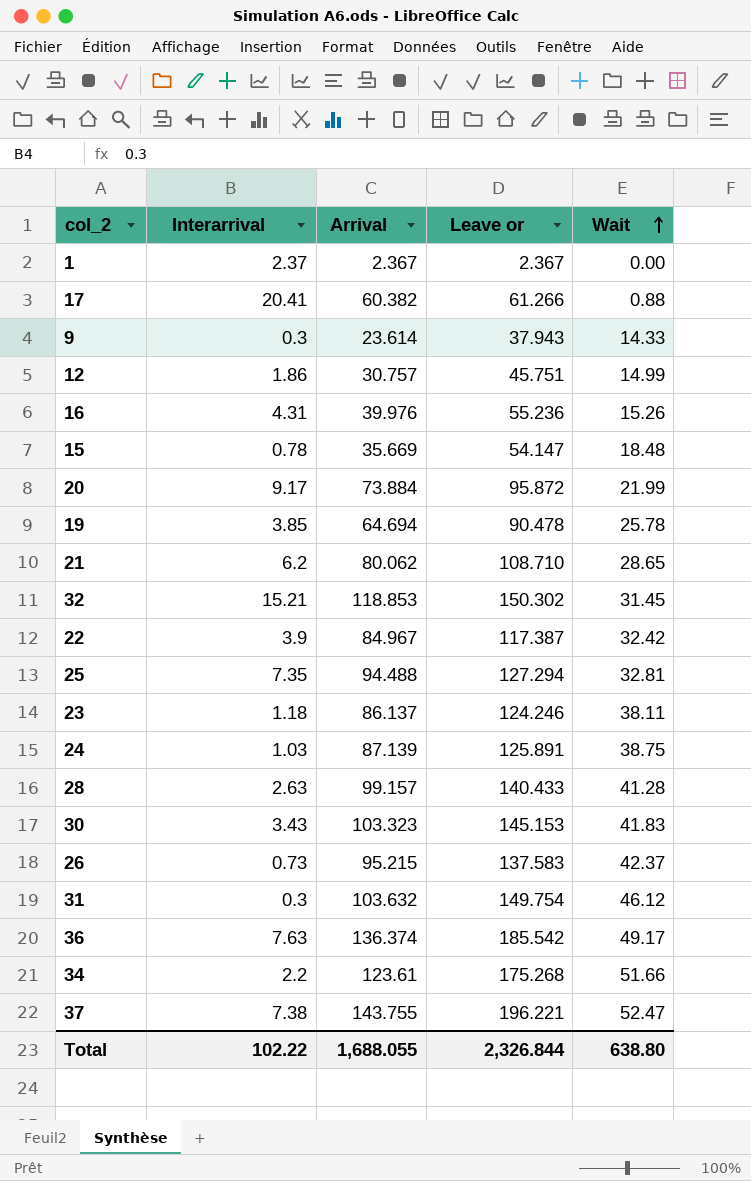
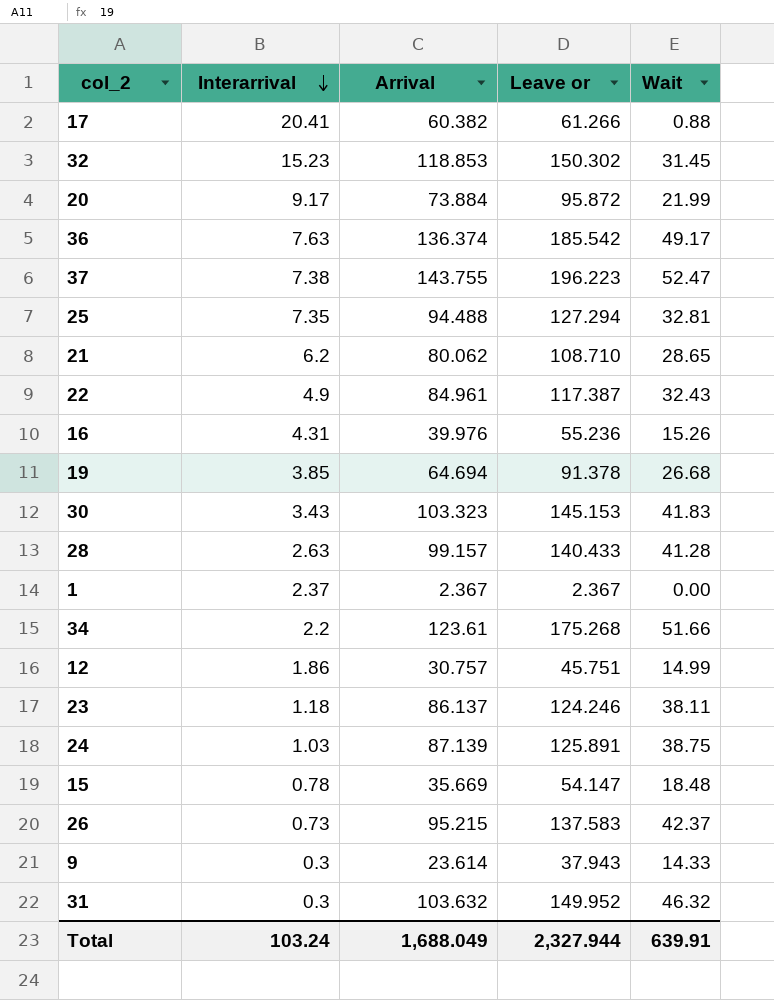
row order: Wait ascending -> Interarrival descending
32 | Interarrival: 15.21 -> 15.23
37 | Leave or: 196.221 -> 196.223
22 | Interarrival: 3.9 -> 4.9
22 | Arrival: 84.967 -> 84.961
22 | Wait: 32.42 -> 32.43
19 | Leave or: 90.478 -> 91.378
19 | Wait: 25.78 -> 26.68
31 | Leave or: 149.754 -> 149.952
31 | Wait: 46.12 -> 46.32
Total | Interarrival: 102.22 -> 103.24
Total | Arrival: 1,688.055 -> 1,688.049
Total | Leave or: 2,326.844 -> 2,327.944
Total | Wait: 638.80 -> 639.91

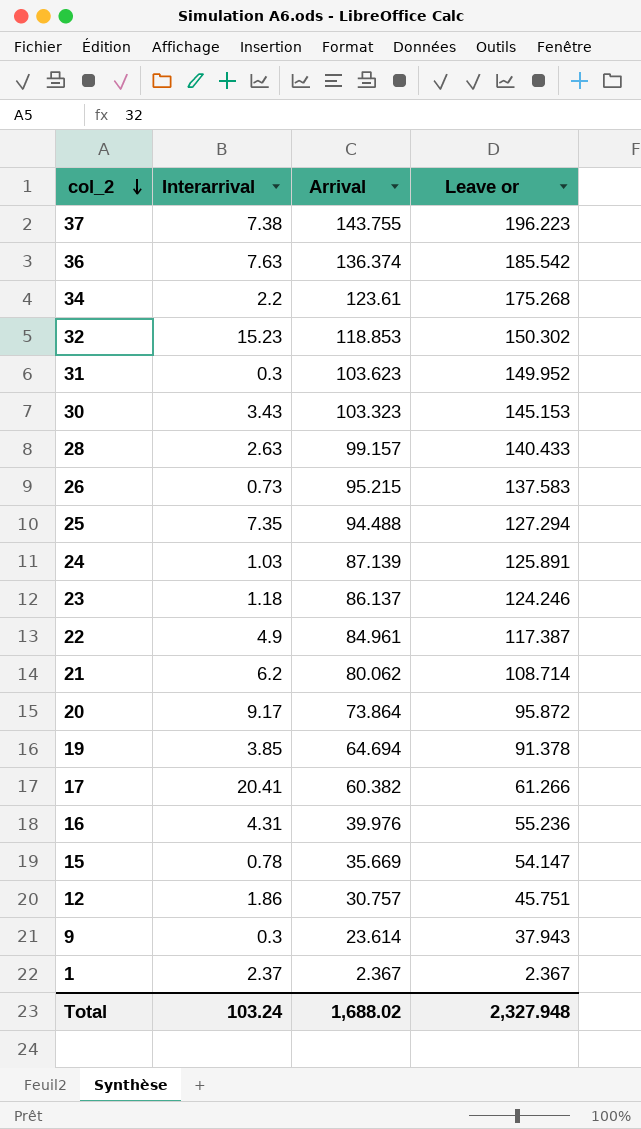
row order: Interarrival descending -> col_2 descending
column Wait | formula: [Leave or] - [Arrival] -> none
31 | Arrival: 103.632 -> 103.623
21 | Leave or: 108.710 -> 108.714
20 | Arrival: 73.884 -> 73.864
Total | Arrival: 1,688.049 -> 1,688.02
Total | Leave or: 2,327.944 -> 2,327.948

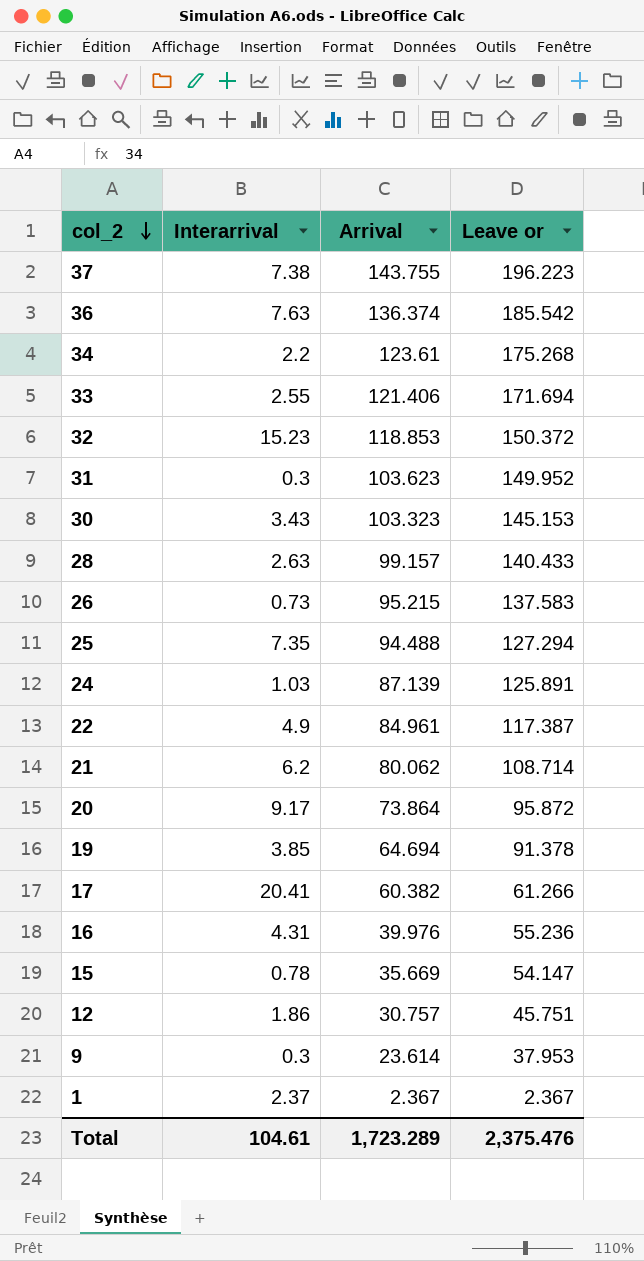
row 23: 1.18 | 86.137 | 124.246 -> none
row 33: none -> 2.55 | 121.406 | 171.694
32 | Leave or: 150.302 -> 150.372
9 | Leave or: 37.943 -> 37.953
Total | Interarrival: 103.24 -> 104.61
Total | Arrival: 1,688.02 -> 1,723.289
Total | Leave or: 2,327.948 -> 2,375.476

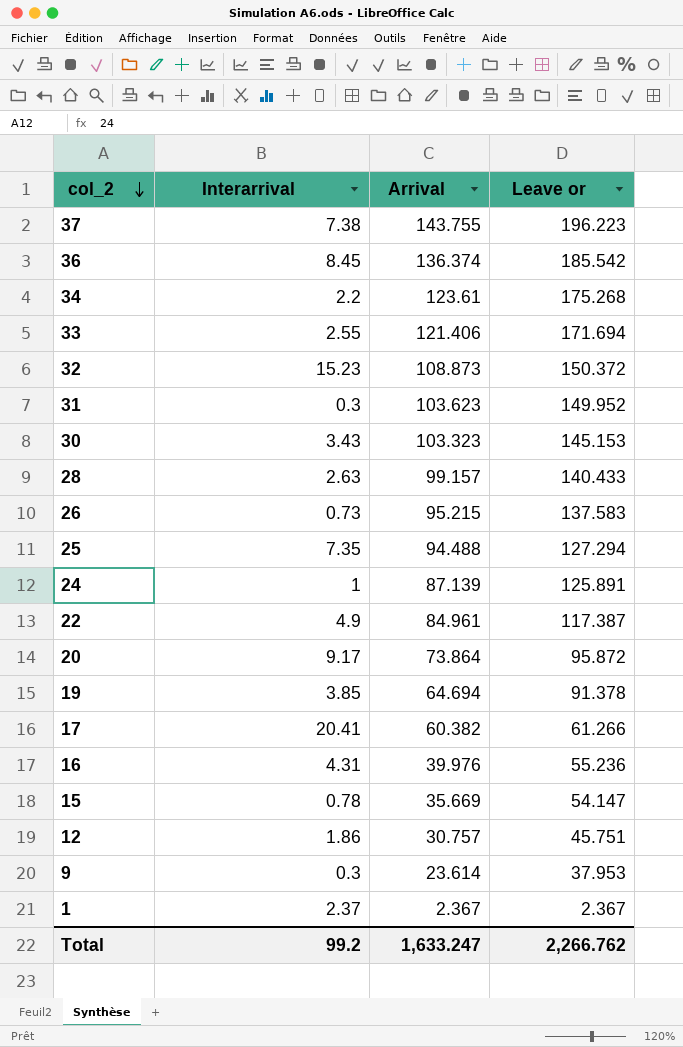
row 21: 6.2 | 80.062 | 108.714 -> none
36 | Interarrival: 7.63 -> 8.45
32 | Arrival: 118.853 -> 108.873
24 | Interarrival: 1.03 -> 1
Total | Interarrival: 104.61 -> 99.2
Total | Arrival: 1,723.289 -> 1,633.247
Total | Leave or: 2,375.476 -> 2,266.762

